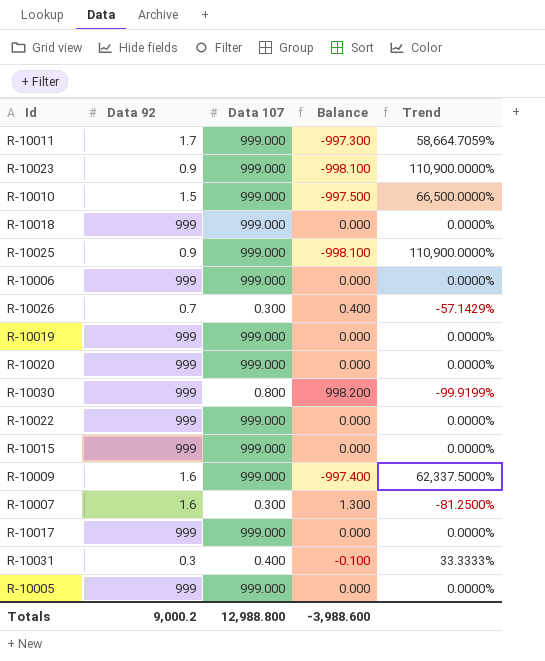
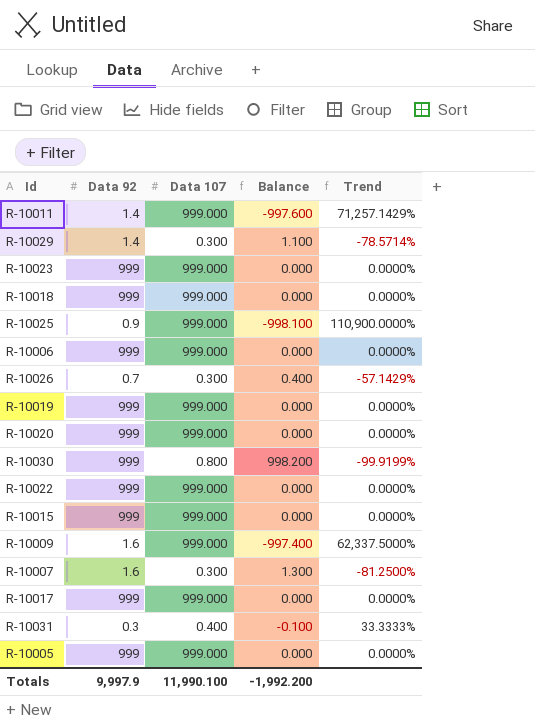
row R-10010: 1.5 | 999.000 | -997.500 | 66,500.0000% -> none
R-10011 | Data 92: 1.7 -> 1.4
R-10011 | Balance: -997.300 -> -997.600
R-10011 | Trend: 58,664.7059% -> 71,257.1429%
row R-10029: none -> 1.4 | 0.300 | 1.100 | -78.5714%
R-10023 | Data 92: 0.9 -> 999
R-10023 | Balance: -998.100 -> 0.000
R-10023 | Trend: 110,900.0000% -> 0.0000%
Totals | Data 92: 9,000.2 -> 9,997.9
Totals | Data 107: 12,988.800 -> 11,990.100
Totals | Balance: -3,988.600 -> -1,992.200

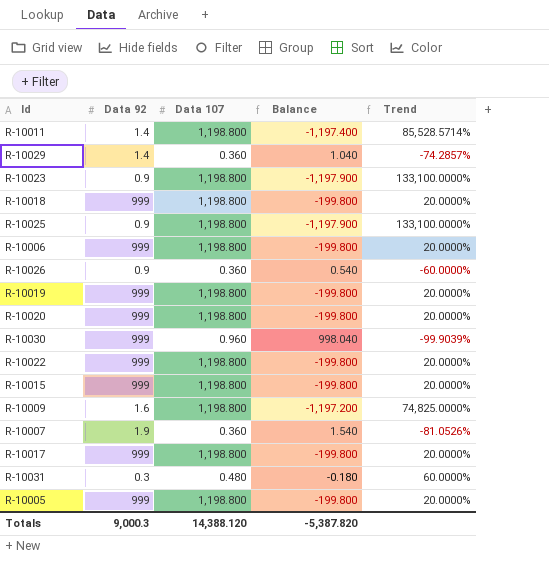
R-10011 | Data 107: 999.000 -> 1,198.800
R-10011 | Balance: -997.600 -> -1,197.400
R-10011 | Trend: 71,257.1429% -> 85,528.5714%
R-10029 | Data 107: 0.300 -> 0.360
R-10029 | Balance: 1.100 -> 1.040
R-10029 | Trend: -78.5714% -> -74.2857%
R-10023 | Data 92: 999 -> 0.9
R-10023 | Data 107: 999.000 -> 1,198.800
R-10023 | Balance: 0.000 -> -1,197.900
R-10023 | Trend: 0.0000% -> 133,100.0000%
R-10018 | Data 107: 999.000 -> 1,198.800
R-10018 | Balance: 0.000 -> -199.800
R-10018 | Trend: 0.0000% -> 20.0000%
R-10025 | Data 107: 999.000 -> 1,198.800
R-10025 | Balance: -998.100 -> -1,197.900
R-10025 | Trend: 110,900.0000% -> 133,100.0000%
R-10006 | Data 107: 999.000 -> 1,198.800
R-10006 | Balance: 0.000 -> -199.800
R-10006 | Trend: 0.0000% -> 20.0000%
R-10026 | Data 92: 0.7 -> 0.9
R-10026 | Data 107: 0.300 -> 0.360
R-10026 | Balance: 0.400 -> 0.540
R-10026 | Trend: -57.1429% -> -60.0000%
R-10019 | Data 107: 999.000 -> 1,198.800
R-10019 | Balance: 0.000 -> -199.800
R-10019 | Trend: 0.0000% -> 20.0000%
R-10020 | Data 107: 999.000 -> 1,198.800
R-10020 | Balance: 0.000 -> -199.800
R-10020 | Trend: 0.0000% -> 20.0000%
R-10030 | Data 107: 0.800 -> 0.960
R-10030 | Balance: 998.200 -> 998.040
R-10030 | Trend: -99.9199% -> -99.9039%
R-10022 | Data 107: 999.000 -> 1,198.800
R-10022 | Balance: 0.000 -> -199.800
R-10022 | Trend: 0.0000% -> 20.0000%
R-10015 | Data 107: 999.000 -> 1,198.800
R-10015 | Balance: 0.000 -> -199.800
R-10015 | Trend: 0.0000% -> 20.0000%
R-10009 | Data 107: 999.000 -> 1,198.800
R-10009 | Balance: -997.400 -> -1,197.200
R-10009 | Trend: 62,337.5000% -> 74,825.0000%
R-10007 | Data 92: 1.6 -> 1.9
R-10007 | Data 107: 0.300 -> 0.360
R-10007 | Balance: 1.300 -> 1.540
R-10007 | Trend: -81.2500% -> -81.0526%
R-10017 | Data 107: 999.000 -> 1,198.800
R-10017 | Balance: 0.000 -> -199.800
R-10017 | Trend: 0.0000% -> 20.0000%
R-10031 | Data 107: 0.400 -> 0.480
R-10031 | Balance: -0.100 -> -0.180
R-10031 | Trend: 33.3333% -> 60.0000%
R-10005 | Data 107: 999.000 -> 1,198.800
R-10005 | Balance: 0.000 -> -199.800
R-10005 | Trend: 0.0000% -> 20.0000%
Totals | Data 92: 9,997.9 -> 9,000.3
Totals | Data 107: 11,990.100 -> 14,388.120
Totals | Balance: -1,992.200 -> -5,387.820

